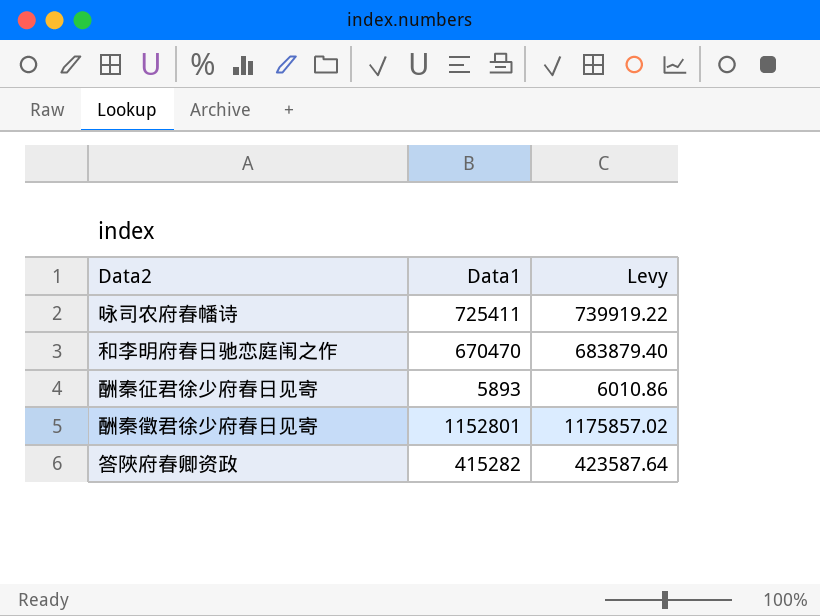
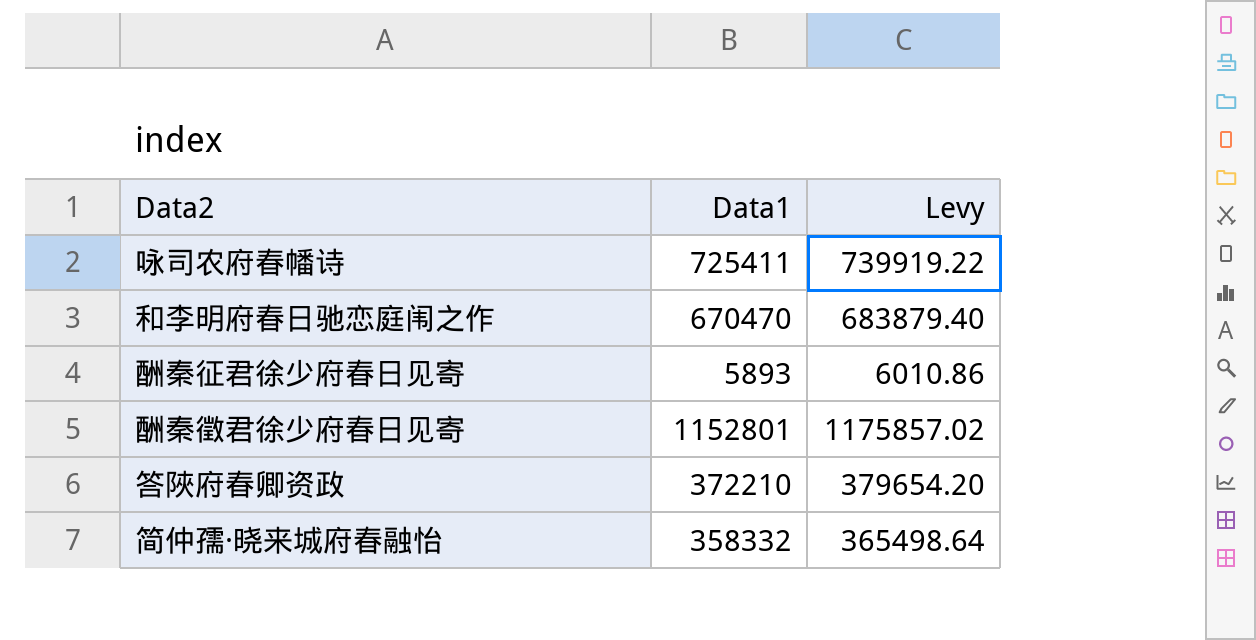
答陜府春卿资政 | Data1: 415282 -> 372210
答陜府春卿资政 | Levy: 423587.64 -> 379654.20
row 简仲孺·晓来城府春融怡: none -> 358332 | 365498.64

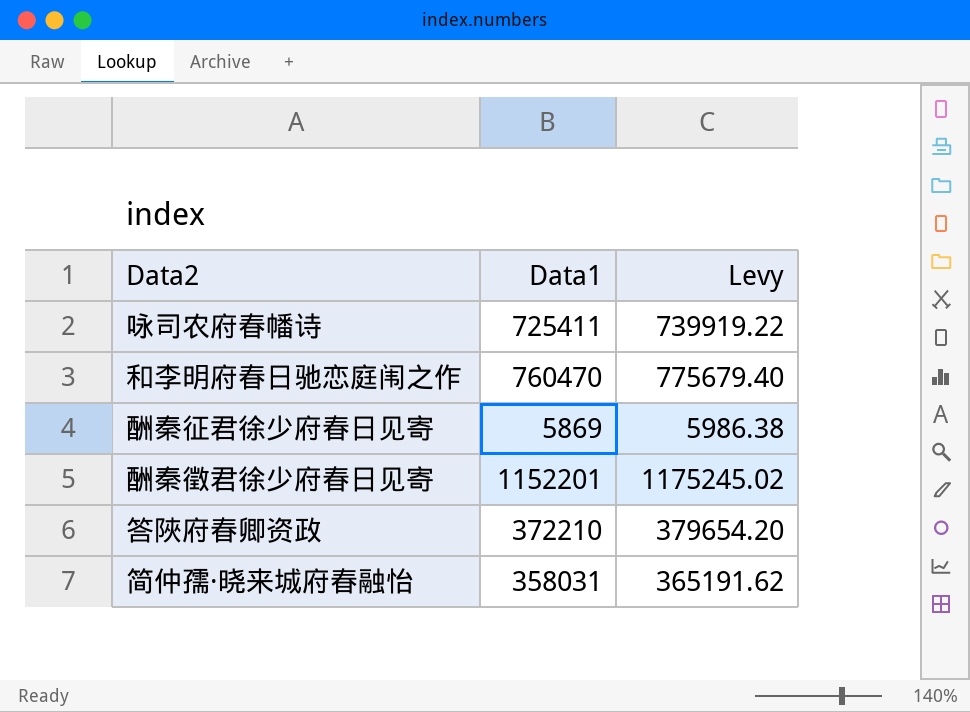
和李明府春日驰恋庭闱之作 | Data1: 670470 -> 760470
和李明府春日驰恋庭闱之作 | Levy: 683879.40 -> 775679.40
酬秦征君徐少府春日见寄 | Data1: 5893 -> 5869
酬秦征君徐少府春日见寄 | Levy: 6010.86 -> 5986.38
酬秦徵君徐少府春日见寄 | Data1: 1152801 -> 1152201
酬秦徵君徐少府春日见寄 | Levy: 1175857.02 -> 1175245.02
简仲孺·晓来城府春融怡 | Data1: 358332 -> 358031
简仲孺·晓来城府春融怡 | Levy: 365498.64 -> 365191.62

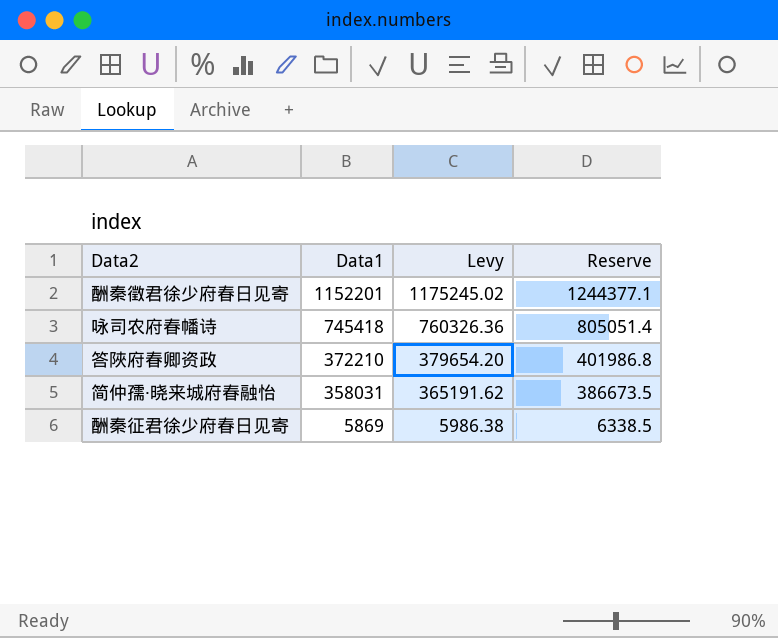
row order: none -> Data1 descending
column Reserve | formula: none -> [Data1] * 1.08
row 和李明府春日驰恋庭闱之作: 760470 | 775679.40 -> none
咏司农府春幡诗 | Data1: 725411 -> 745418
咏司农府春幡诗 | Levy: 739919.22 -> 760326.36

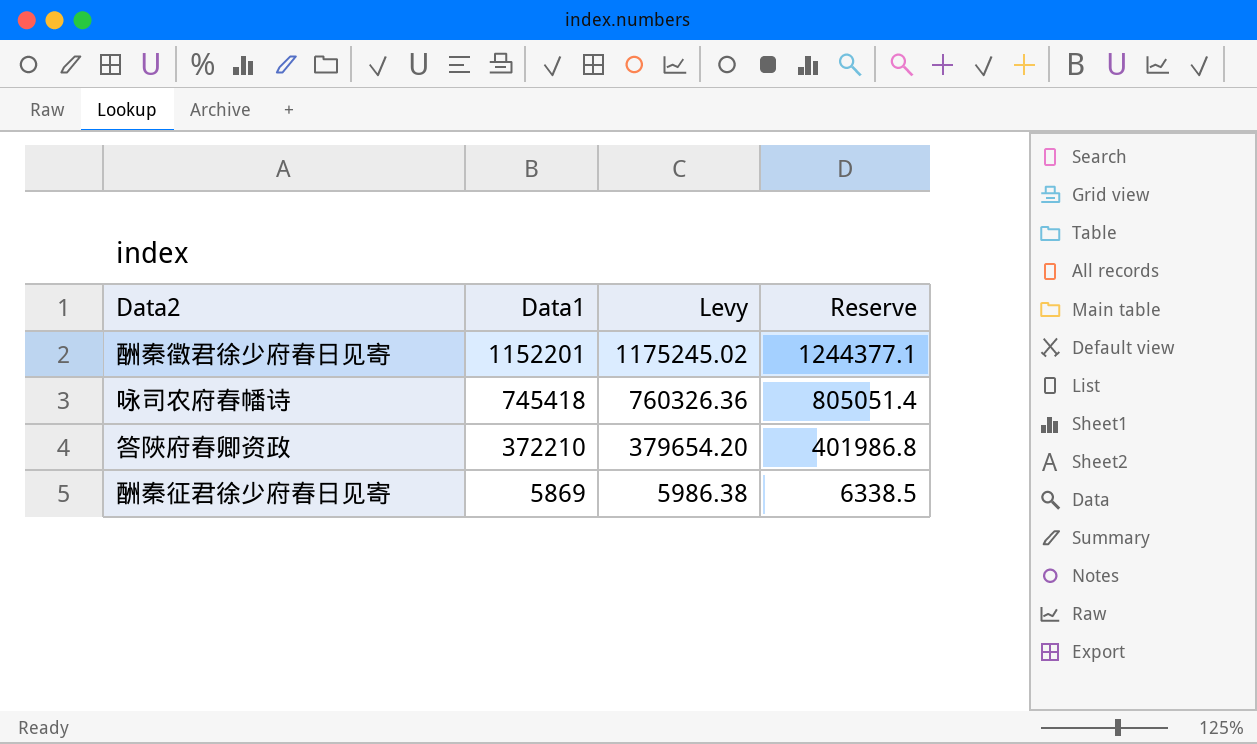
row 简仲孺·晓来城府春融怡: 358031 | 365191.62 | 386673.5 -> none

